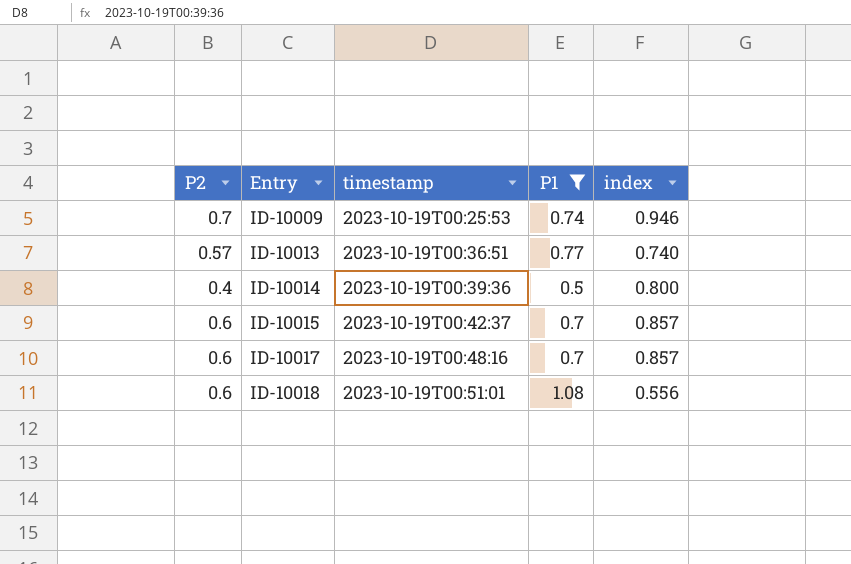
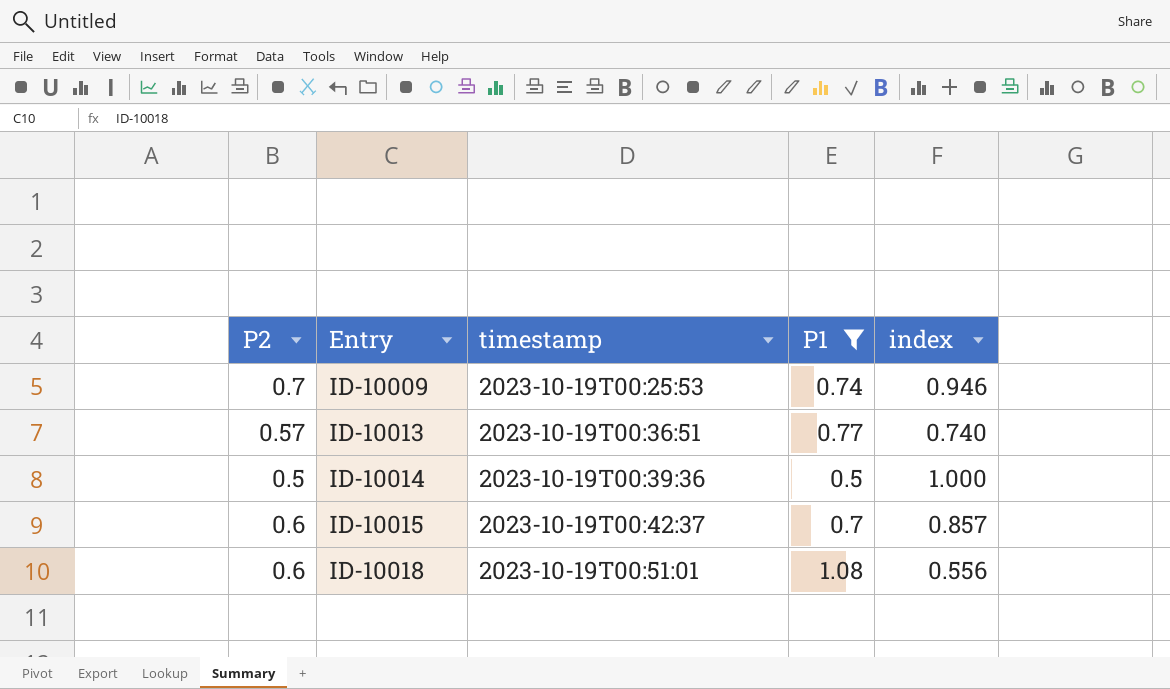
row ID-10017: 0.6 | 2023-10-19T00:48:16 | 0.7 | 0.857 -> none
ID-10014 | P2: 0.4 -> 0.5
ID-10014 | index: 0.800 -> 1.000

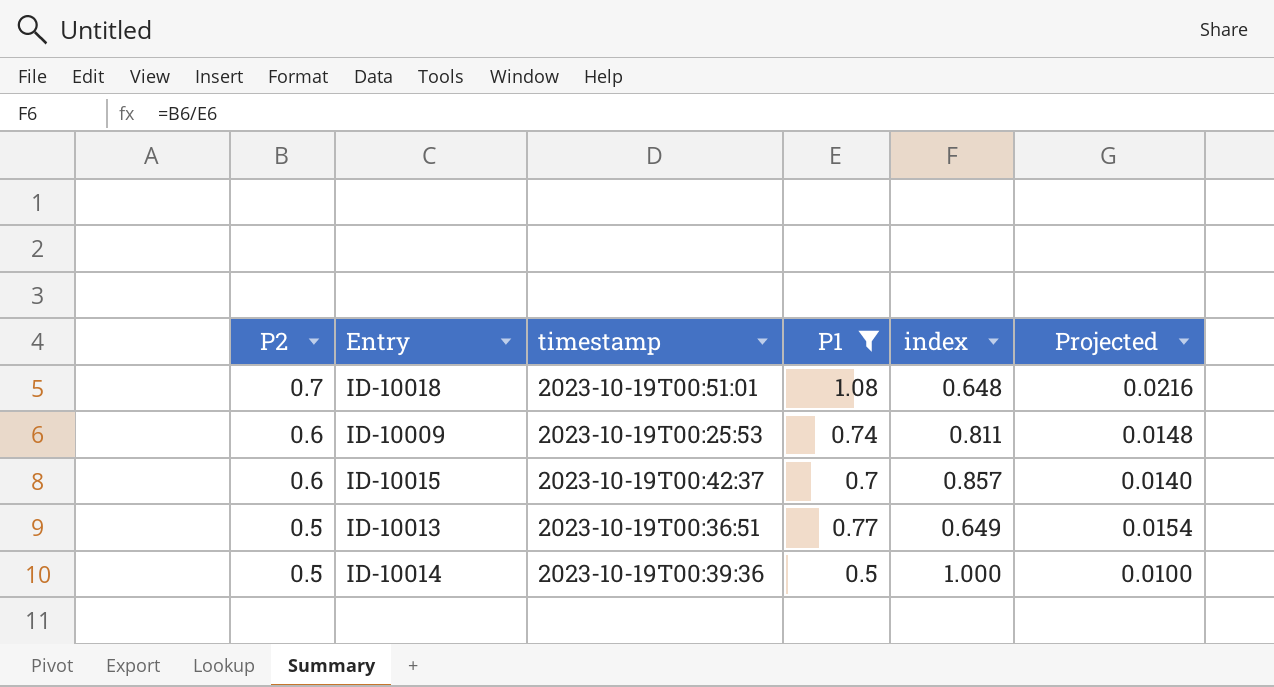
row order: Entry ascending -> P2 descending
column Projected | formula: none -> [P1] * 0.02
ID-10018 | P2: 0.6 -> 0.7
ID-10018 | index: 0.556 -> 0.648
ID-10009 | P2: 0.7 -> 0.6
ID-10009 | index: 0.946 -> 0.811
ID-10013 | P2: 0.57 -> 0.5
ID-10013 | index: 0.740 -> 0.649

